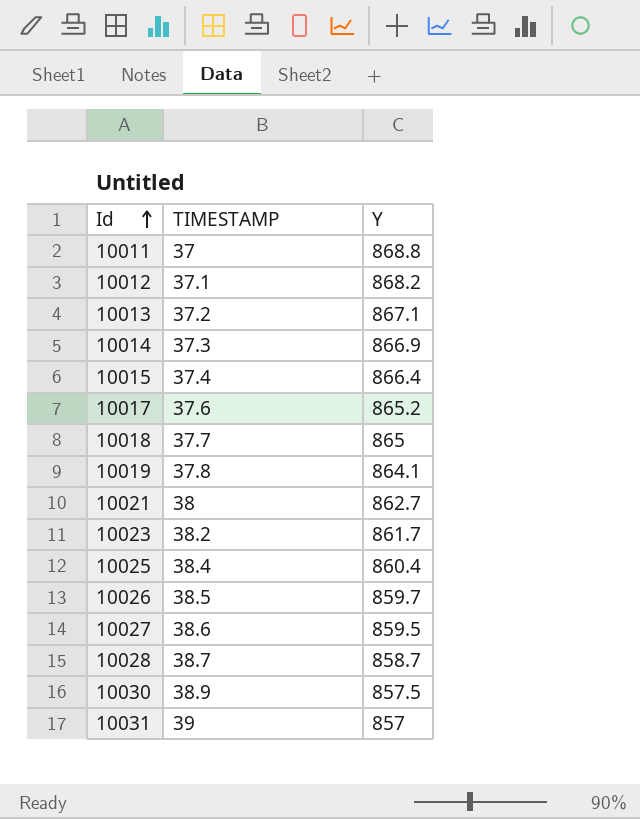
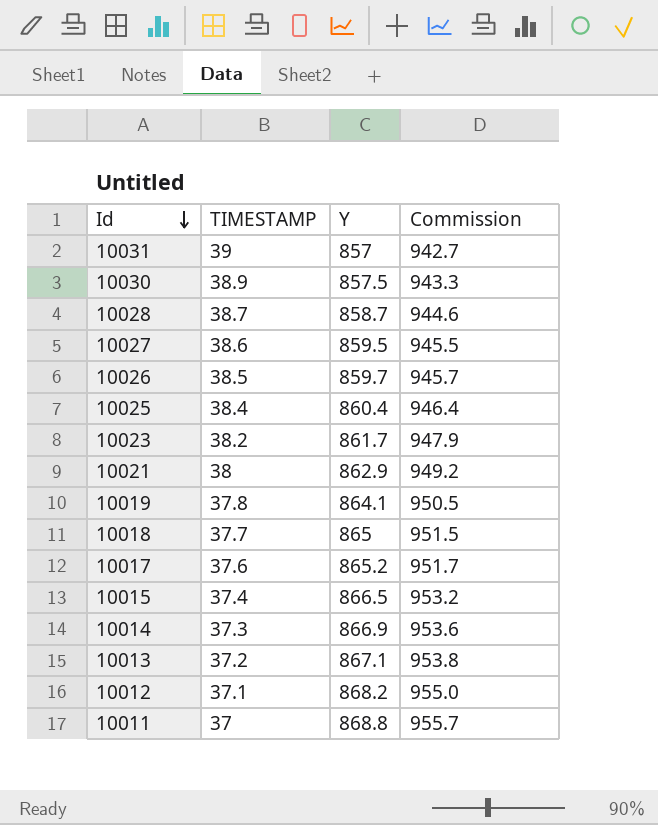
row order: Id ascending -> Id descending
column Commission | formula: none -> [Y] * 1.1
10021 | Y: 862.7 -> 862.9
10015 | Y: 866.4 -> 866.5

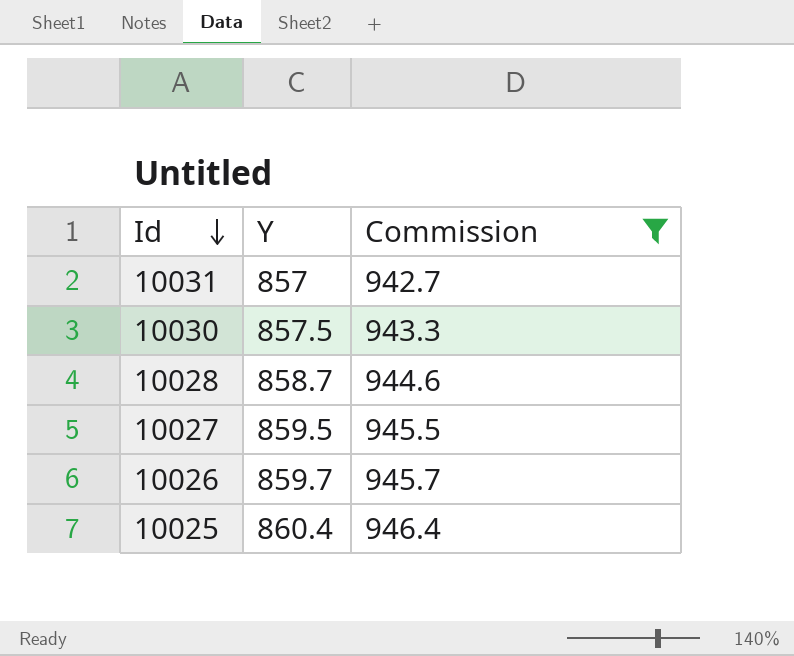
filter: none -> Commission <= 946.4
column TIMESTAMP | position: 2 -> none

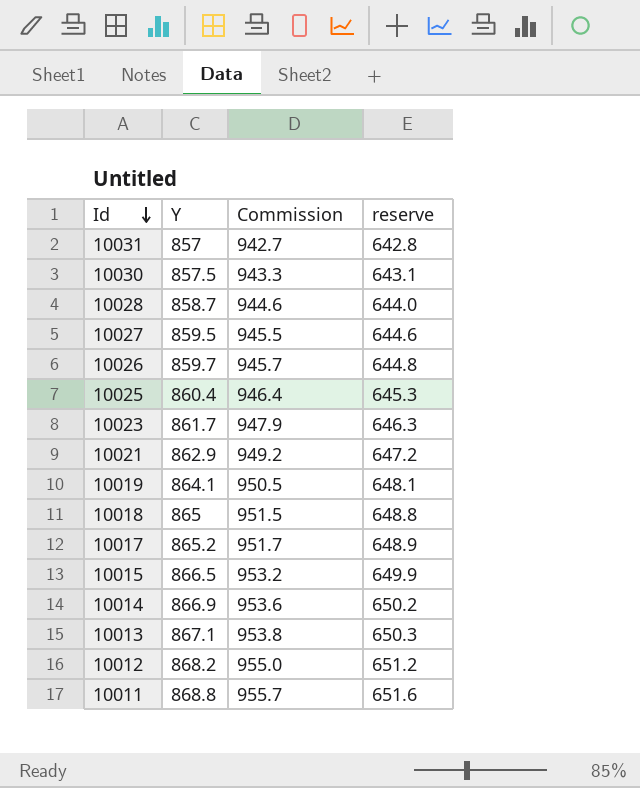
filter: Commission <= 946.4 -> none
column reserve | formula: none -> [Y] * 0.75

